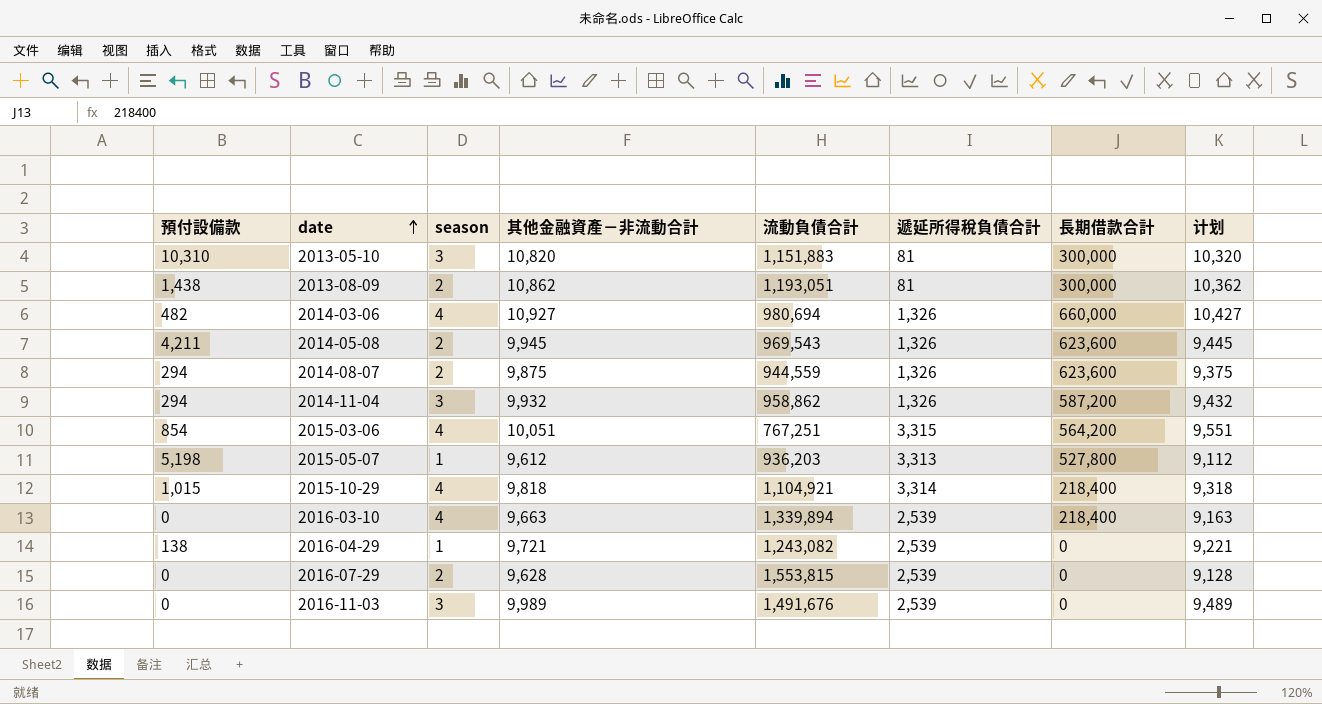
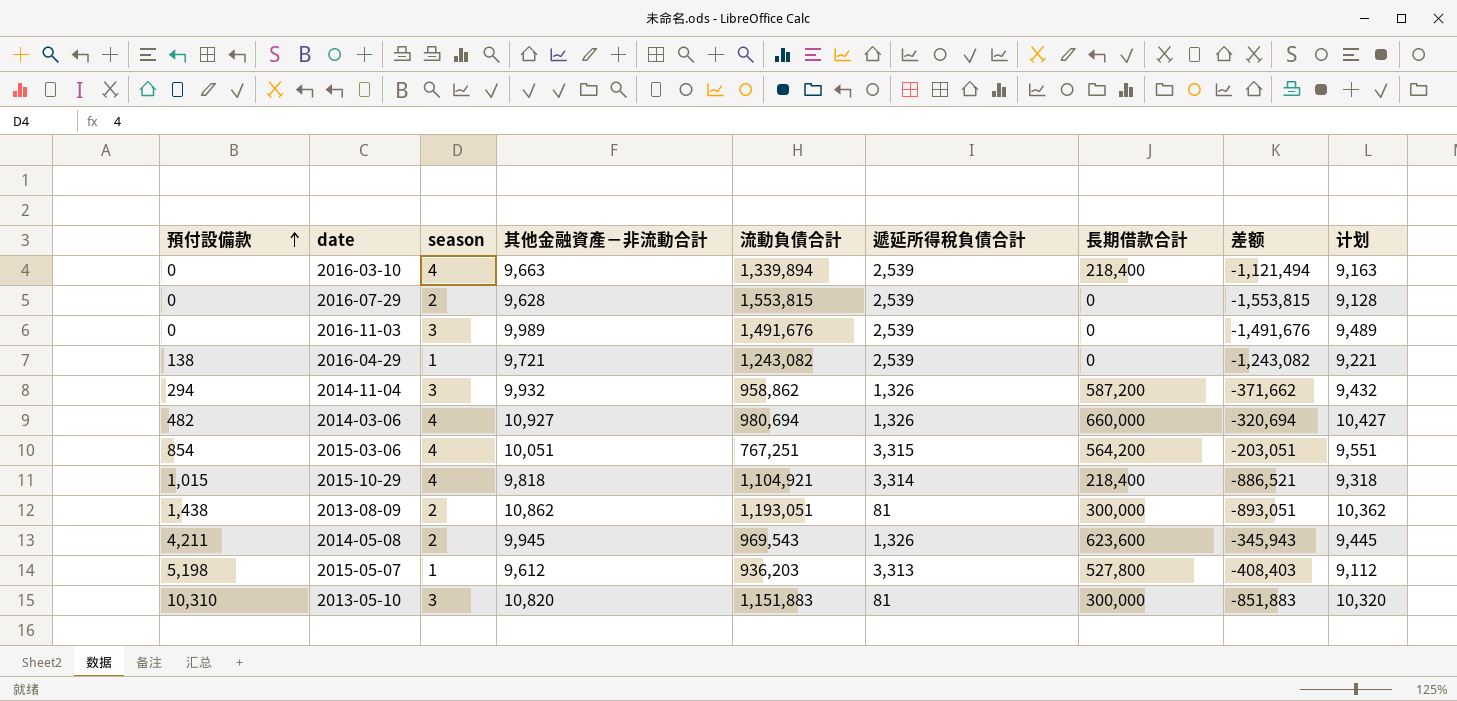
row order: date ascending -> 預付設備款 ascending
column 差额 | formula: none -> [長期借款合計] - [流動負債合計]
row 2014-08-07: 294 | 2 | 9,875 | 944,559 | 1,326 | 623,600 | 9,375 -> none

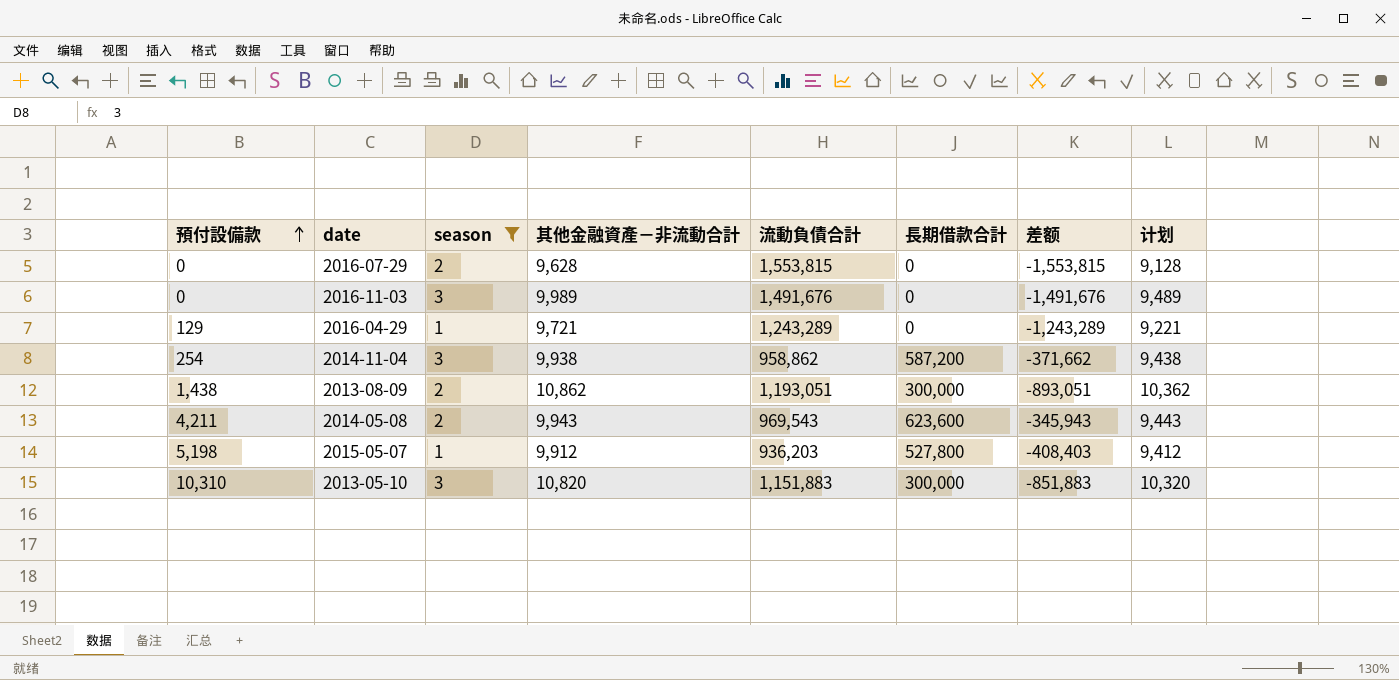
filter: none -> season != 4
column 遞延所得稅負債合計 | position: 6 -> none
2016-04-29 | 預付設備款: 138 -> 129
2016-04-29 | 流動負債合計: 1,243,082 -> 1,243,289
2016-04-29 | 差额: -1,243,082 -> -1,243,289
2014-11-04 | 預付設備款: 294 -> 254
2014-11-04 | 其他金融資產－非流動合計: 9,932 -> 9,938
2014-11-04 | 计划: 9,432 -> 9,438
2014-05-08 | 其他金融資產－非流動合計: 9,945 -> 9,943
2014-05-08 | 计划: 9,445 -> 9,443
2015-05-07 | 其他金融資產－非流動合計: 9,612 -> 9,912
2015-05-07 | 计划: 9,112 -> 9,412

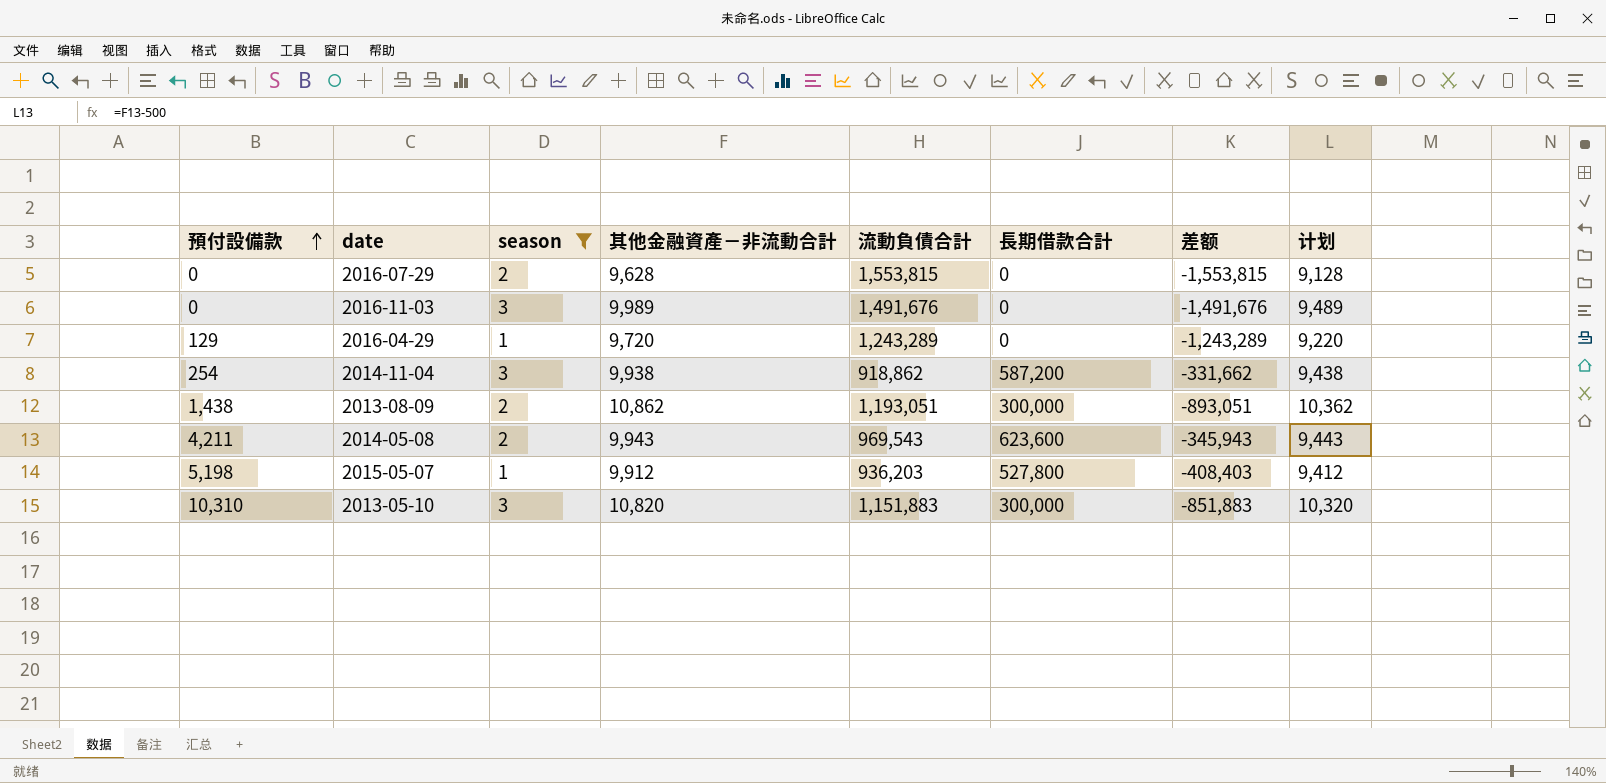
2016-04-29 | 其他金融資產－非流動合計: 9,721 -> 9,720
2016-04-29 | 计划: 9,221 -> 9,220
2014-11-04 | 流動負債合計: 958,862 -> 918,862
2014-11-04 | 差额: -371,662 -> -331,662

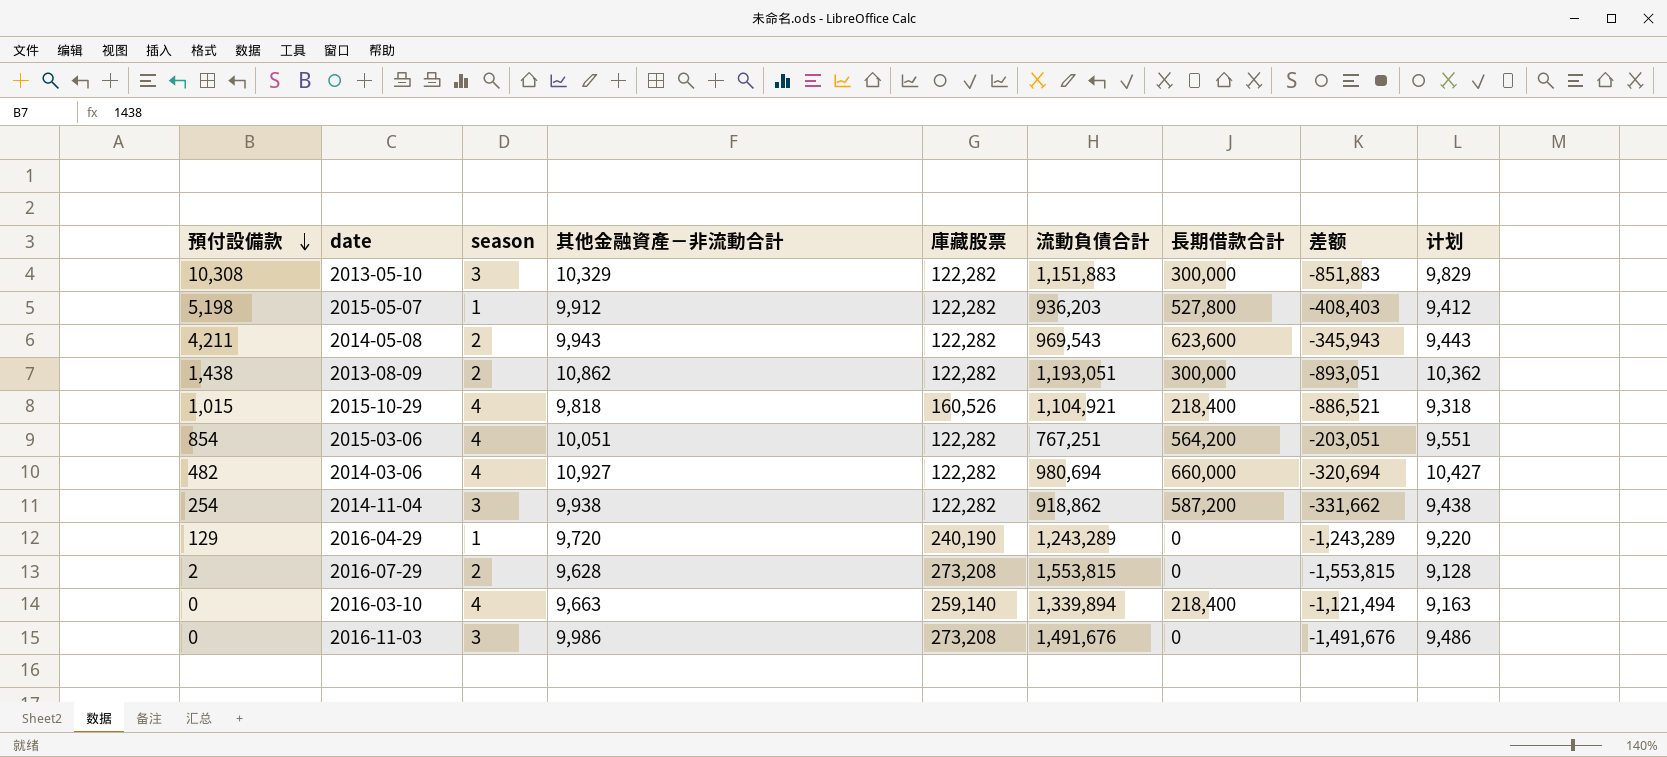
filter: season != 4 -> none
row order: 預付設備款 ascending -> 預付設備款 descending
column 庫藏股票 | position: none -> 5
2013-05-10 | 預付設備款: 10,310 -> 10,308
2013-05-10 | 其他金融資產－非流動合計: 10,820 -> 10,329
2013-05-10 | 计划: 10,320 -> 9,829
2016-07-29 | 預付設備款: 0 -> 2
2016-11-03 | 其他金融資產－非流動合計: 9,989 -> 9,986
2016-11-03 | 计划: 9,489 -> 9,486

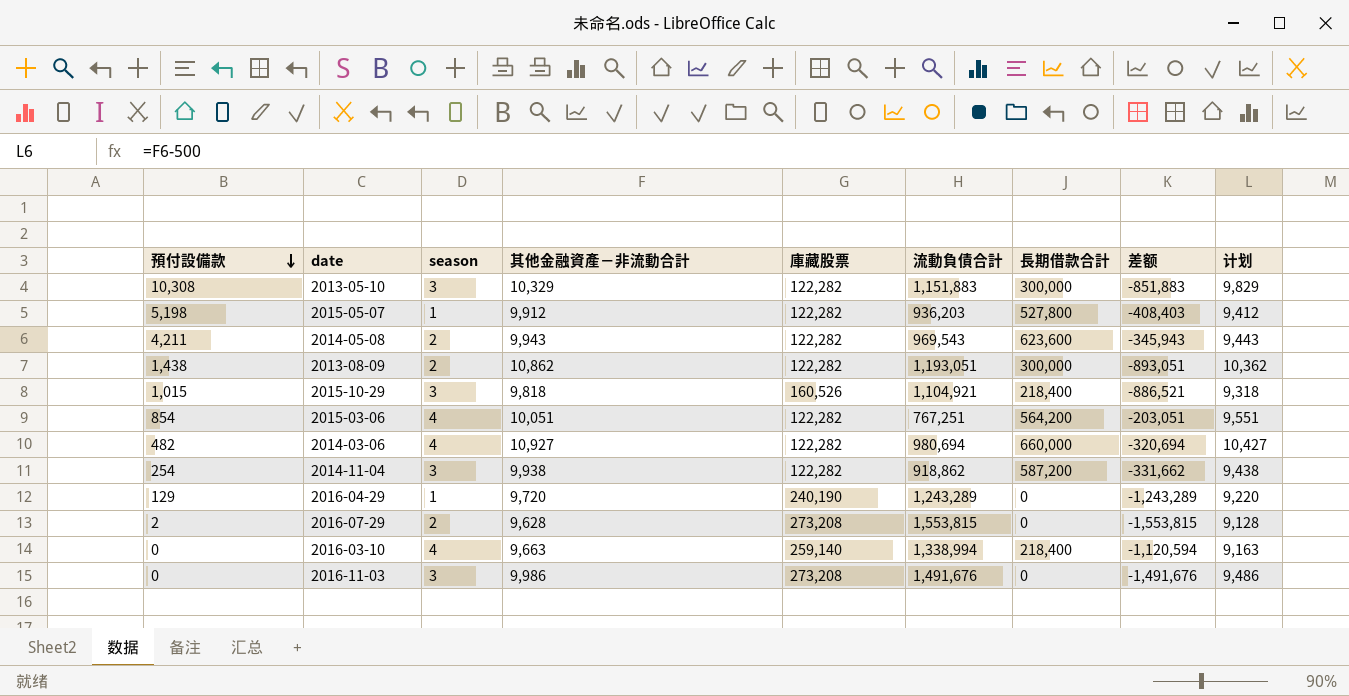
2015-10-29 | season: 4 -> 3
2016-03-10 | 流動負債合計: 1,339,894 -> 1,338,994
2016-03-10 | 差额: -1,121,494 -> -1,120,594

